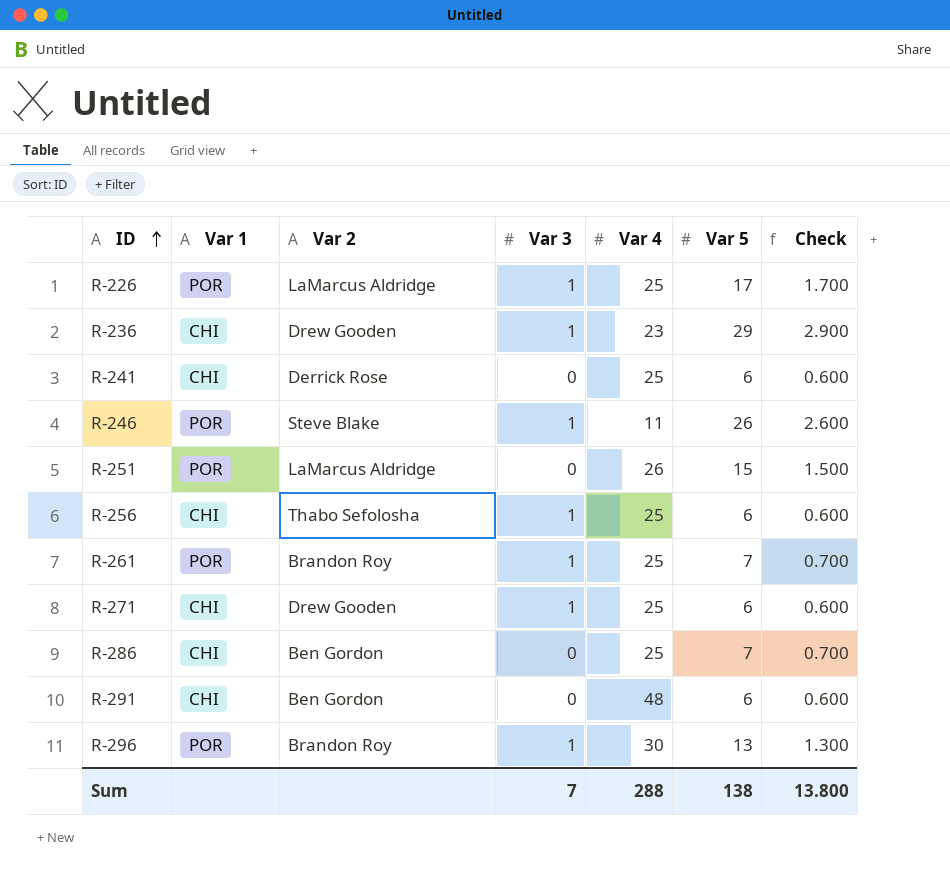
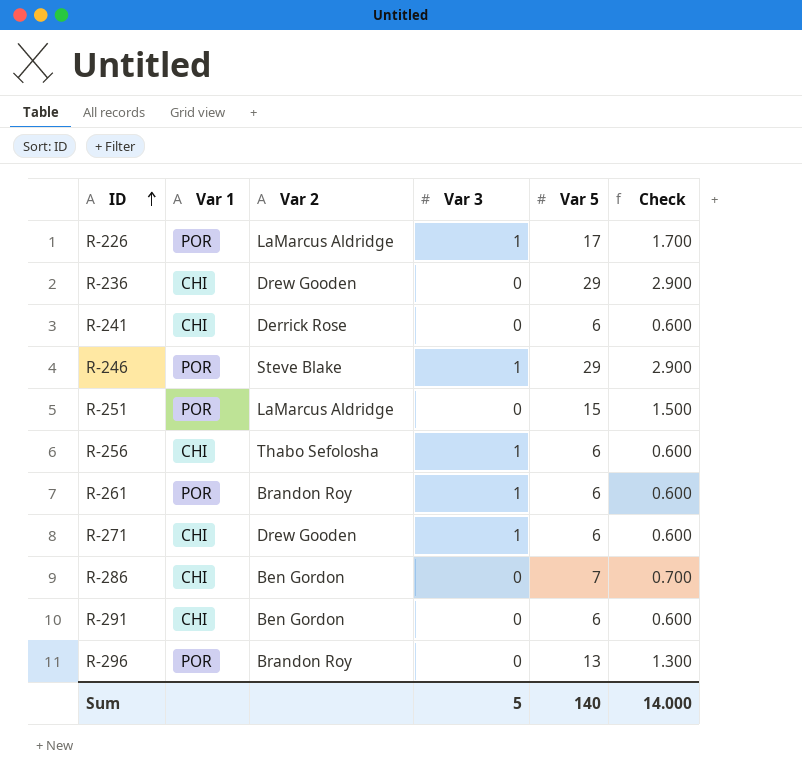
column Var 4 | position: 5 -> none
R-236 | Var 3: 1 -> 0
R-246 | Var 5: 26 -> 29
R-246 | Check: 2.600 -> 2.900
R-261 | Var 5: 7 -> 6
R-261 | Check: 0.700 -> 0.600
R-296 | Var 3: 1 -> 0
Sum | Var 3: 7 -> 5
Sum | Var 5: 138 -> 140
Sum | Check: 13.800 -> 14.000

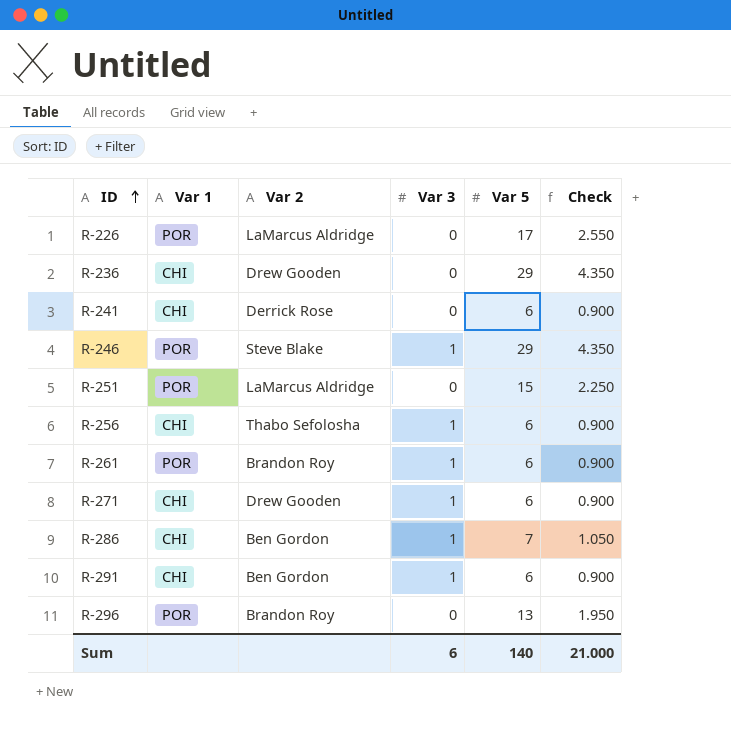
column Check | formula: [Var 5] * 0.1 -> [Var 5] * 0.15
R-226 | Var 3: 1 -> 0
R-286 | Var 3: 0 -> 1
R-291 | Var 3: 0 -> 1
Sum | Var 3: 5 -> 6
Sum | Check: 14.000 -> 21.000

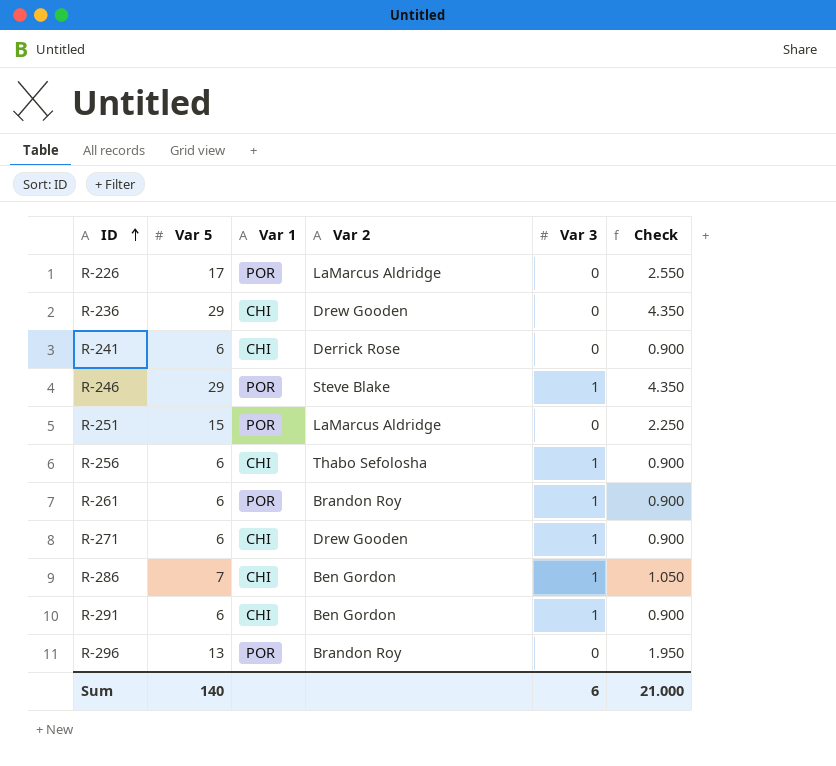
column Var 5 | position: 5 -> 2

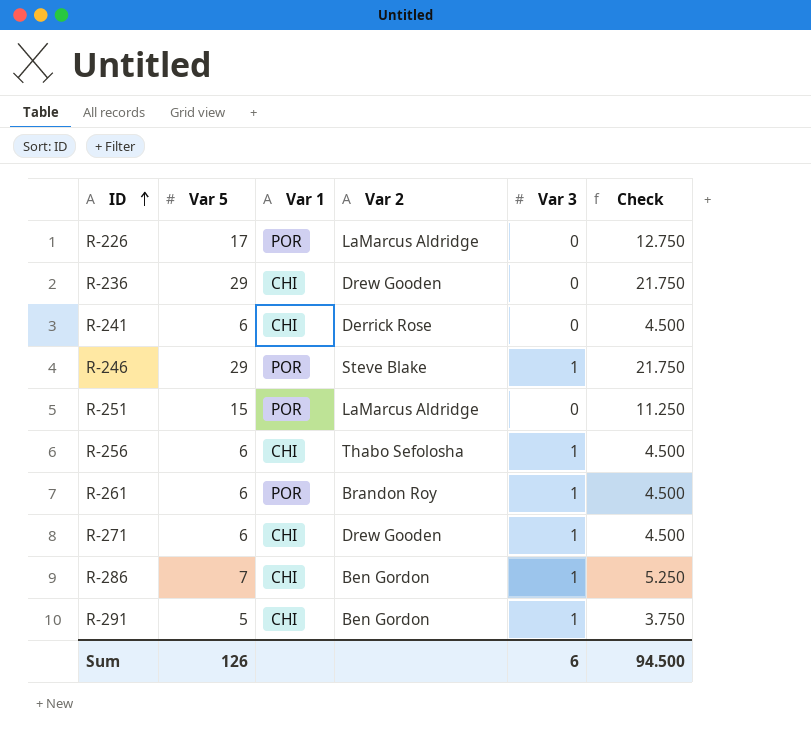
column Check | formula: [Var 5] * 0.15 -> [Var 5] * 0.75
row R-296: 13 | POR | Brandon Roy | 0 | 1.950 -> none
R-291 | Var 5: 6 -> 5
Sum | Var 5: 140 -> 126
Sum | Check: 21.000 -> 94.500

